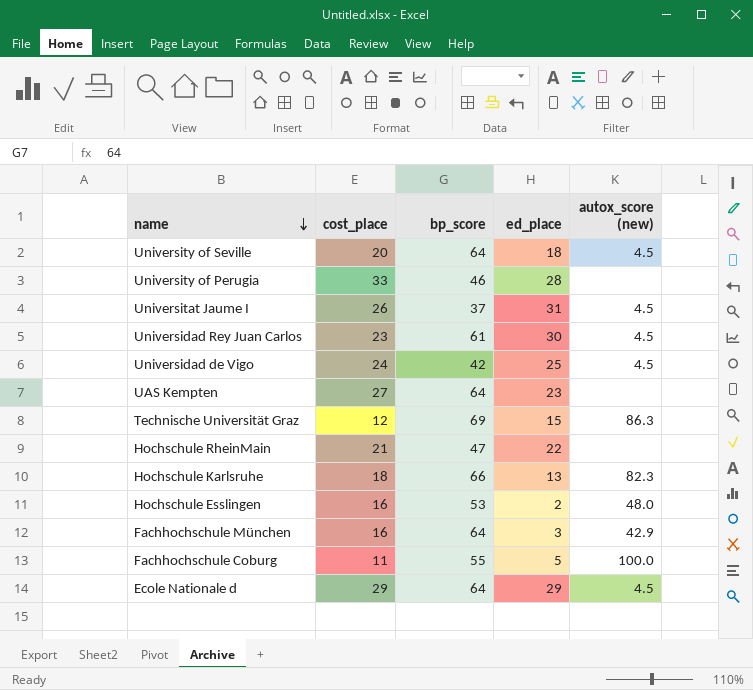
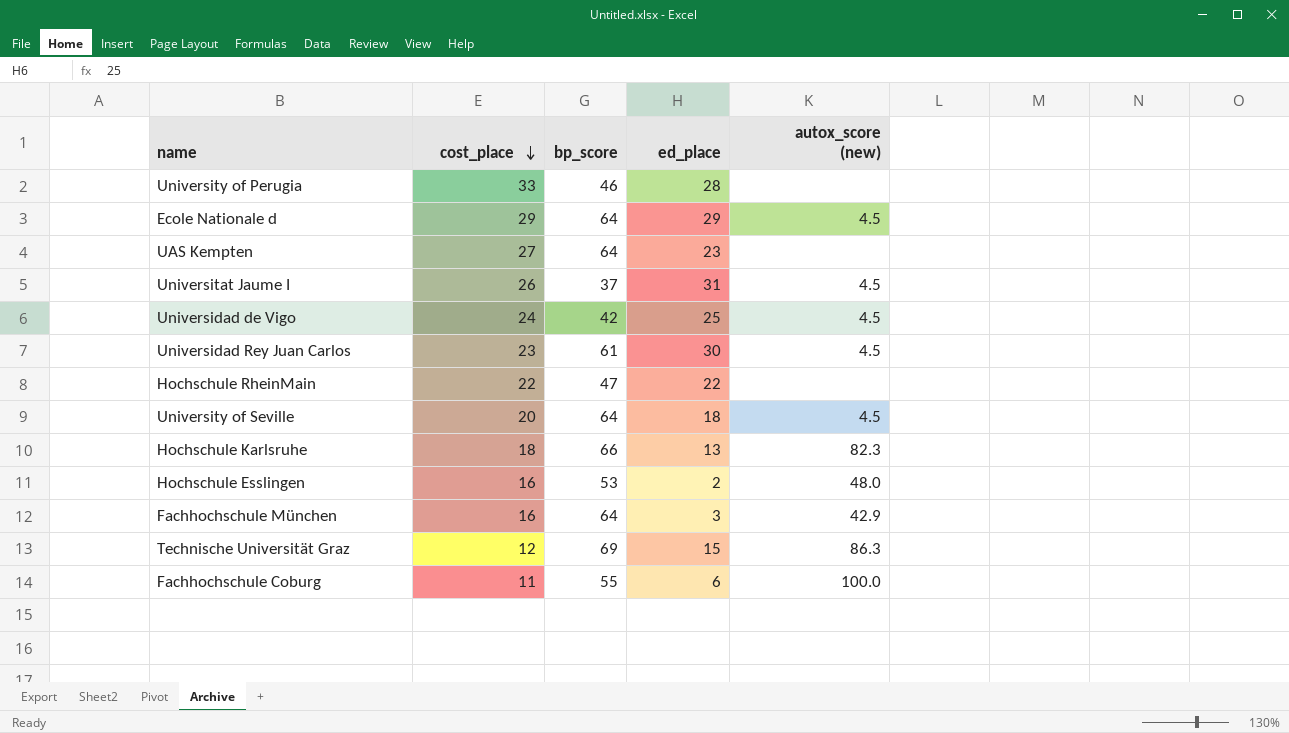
row order: name descending -> cost_place descending
Hochschule RheinMain | cost_place: 21 -> 22
Fachhochschule Coburg | ed_place: 5 -> 6

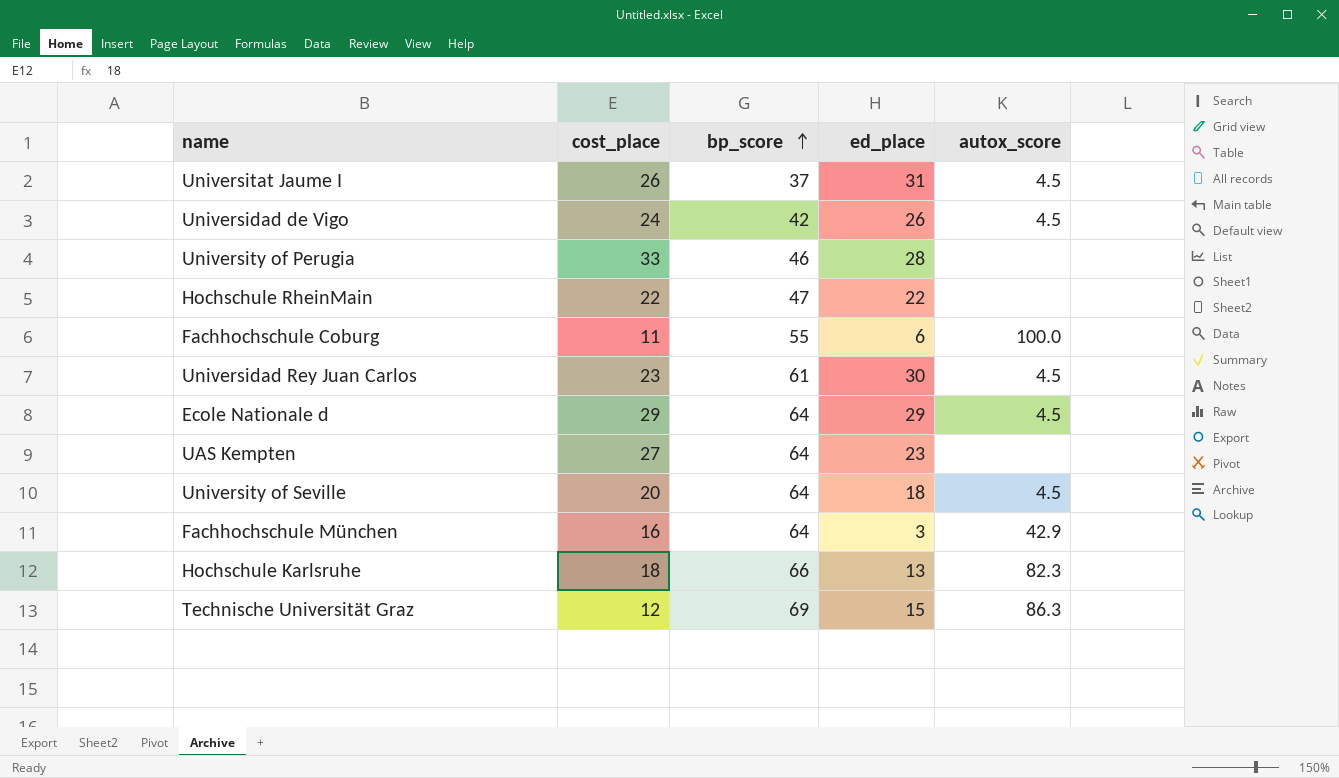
row order: cost_place descending -> bp_score ascending
column name: autox_score (new) -> autox_score
row Hochschule Esslingen: 16 | 53 | 2 | 48.0 -> none
Universidad de Vigo | ed_place: 25 -> 26

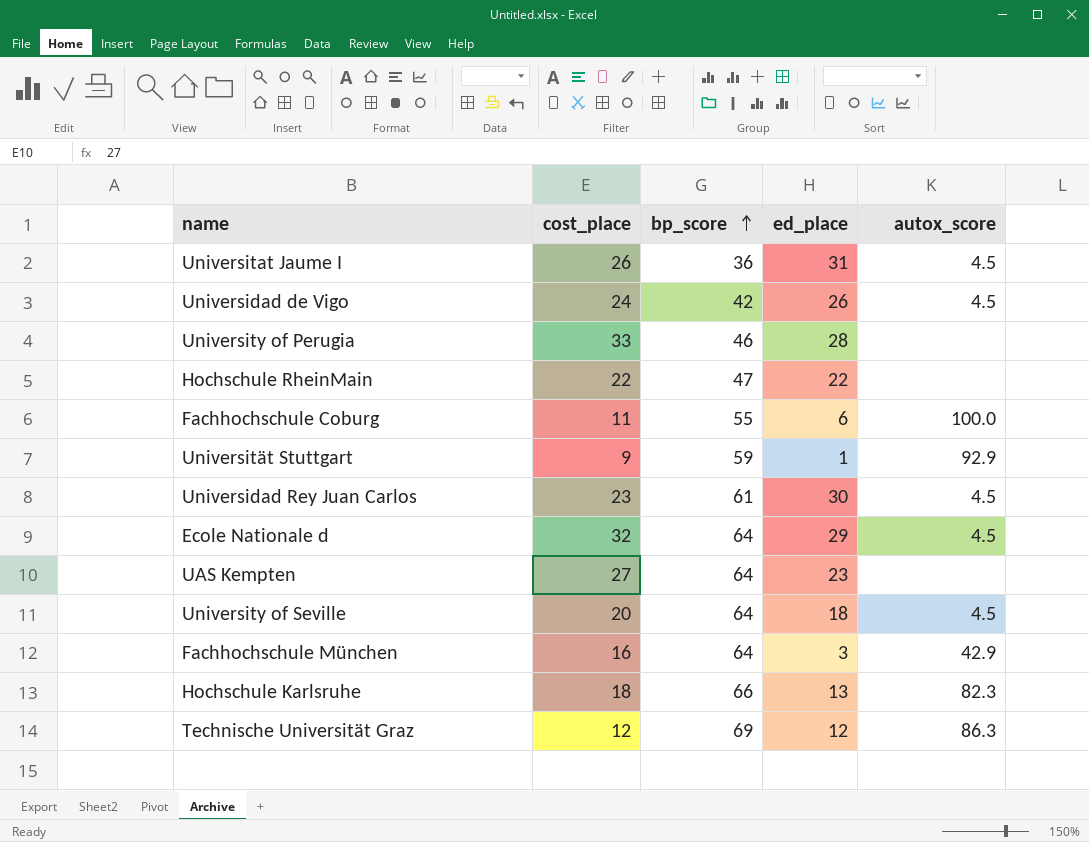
Universitat Jaume I | bp_score: 37 -> 36
row Universität Stuttgart: none -> 9 | 59 | 1 | 92.9
Ecole Nationale d | cost_place: 29 -> 32
Technische Universität Graz | ed_place: 15 -> 12

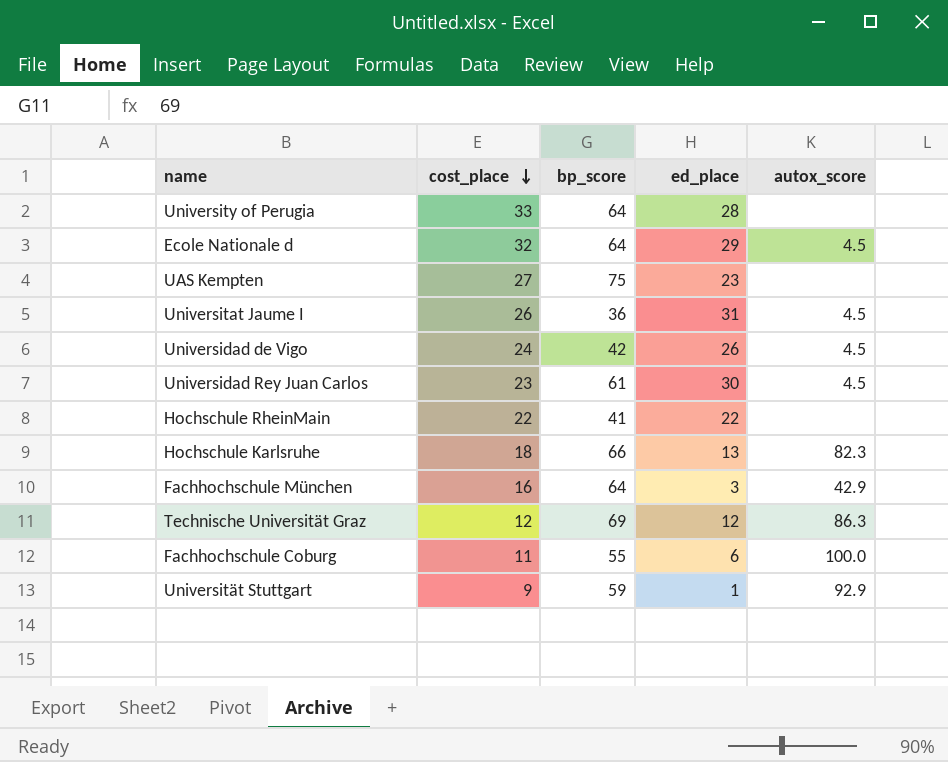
row order: bp_score ascending -> cost_place descending
row University of Seville: 20 | 64 | 18 | 4.5 -> none
University of Perugia | bp_score: 46 -> 64
UAS Kempten | bp_score: 64 -> 75
Hochschule RheinMain | bp_score: 47 -> 41

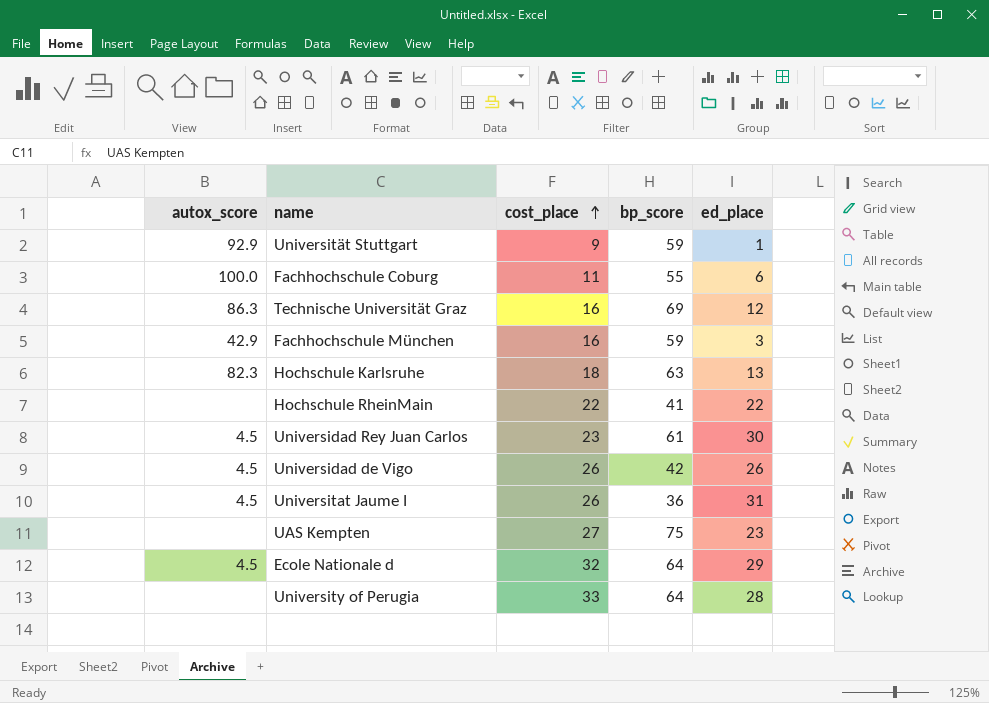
row order: cost_place descending -> cost_place ascending
column autox_score | position: 5 -> 1
Technische Universität Graz | cost_place: 12 -> 16
Fachhochschule München | bp_score: 64 -> 59
Hochschule Karlsruhe | bp_score: 66 -> 63
Universidad de Vigo | cost_place: 24 -> 26

